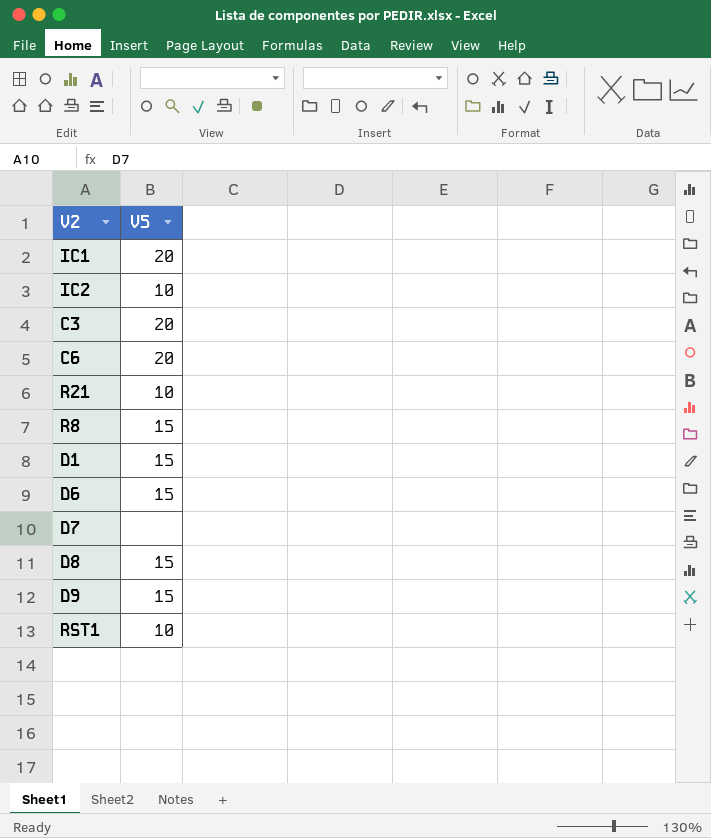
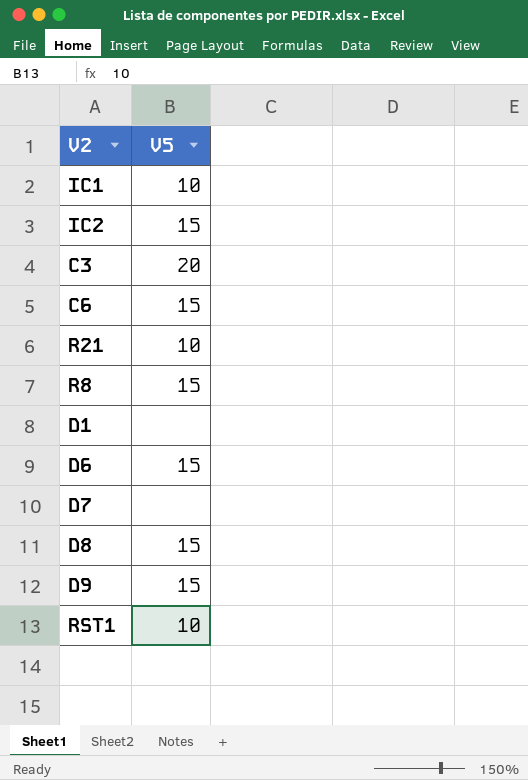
IC1 | V5: 20 -> 10
IC2 | V5: 10 -> 15
C6 | V5: 20 -> 15
D1 | V5: 15 -> none

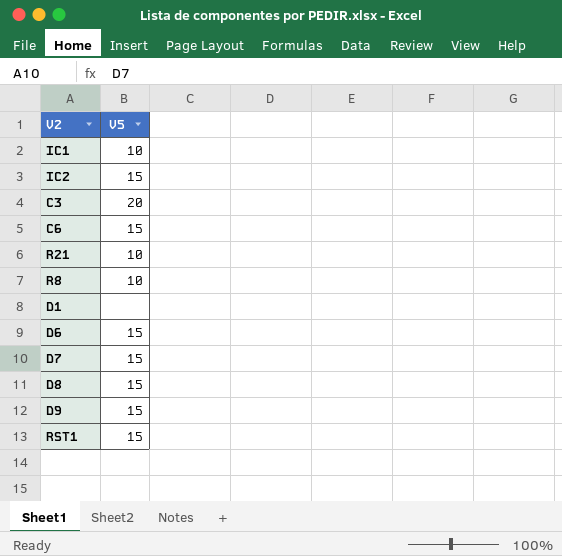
R8 | V5: 15 -> 10
D7 | V5: none -> 15
RST1 | V5: 10 -> 15

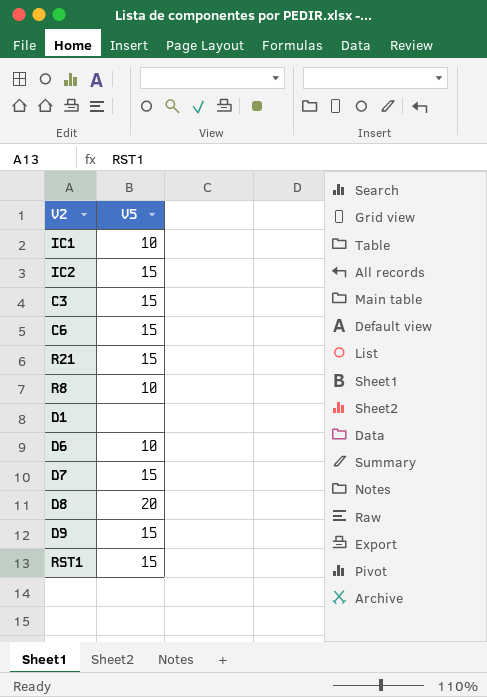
C3 | V5: 20 -> 15
R21 | V5: 10 -> 15
D6 | V5: 15 -> 10
D8 | V5: 15 -> 20

